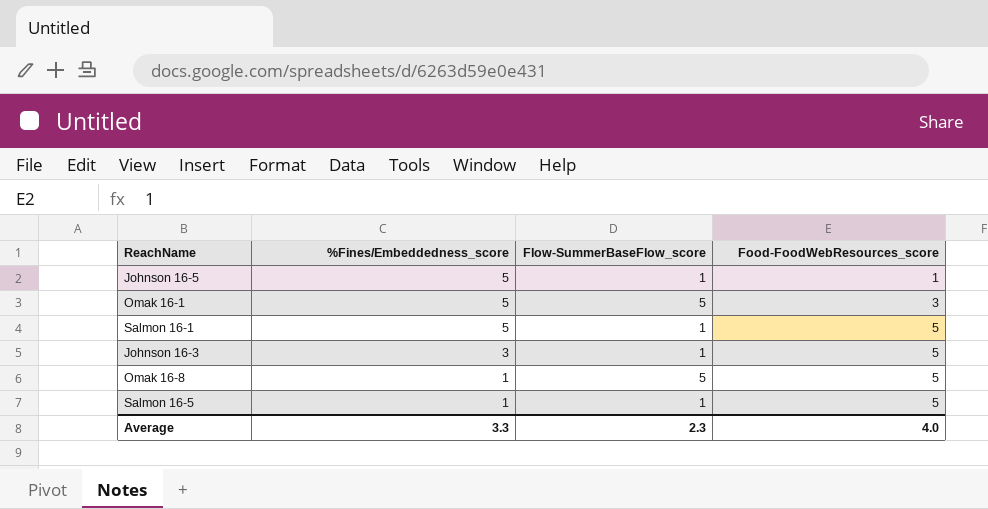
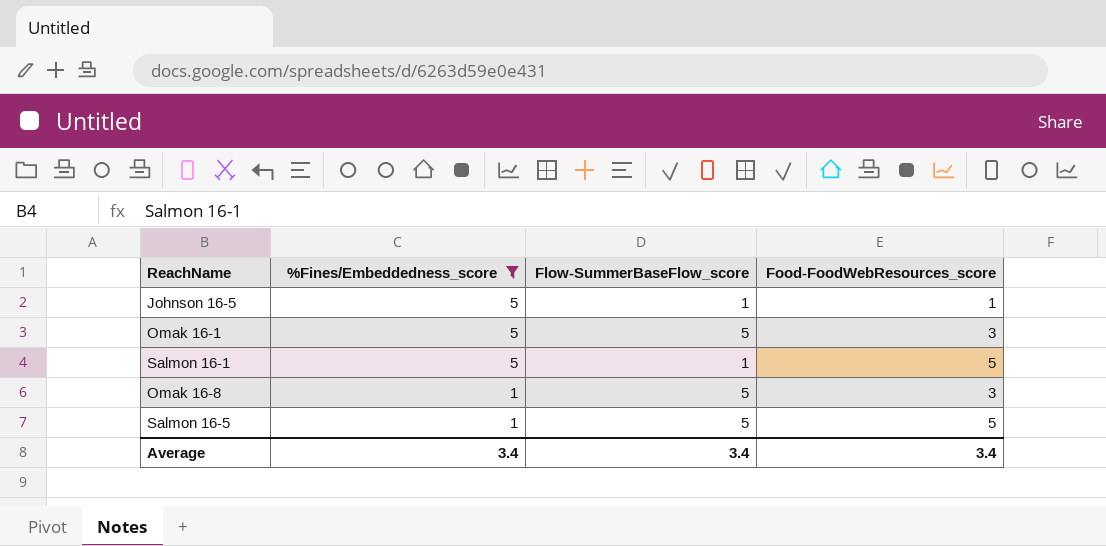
filter: none -> %Fines/Embeddedness_score != 3
Omak 16-8 | Food-FoodWebResources_score: 5 -> 3
Salmon 16-5 | Flow-SummerBaseFlow_score: 1 -> 5
Average | %Fines/Embeddedness_score: 3.3 -> 3.4
Average | Flow-SummerBaseFlow_score: 2.3 -> 3.4
Average | Food-FoodWebResources_score: 4.0 -> 3.4

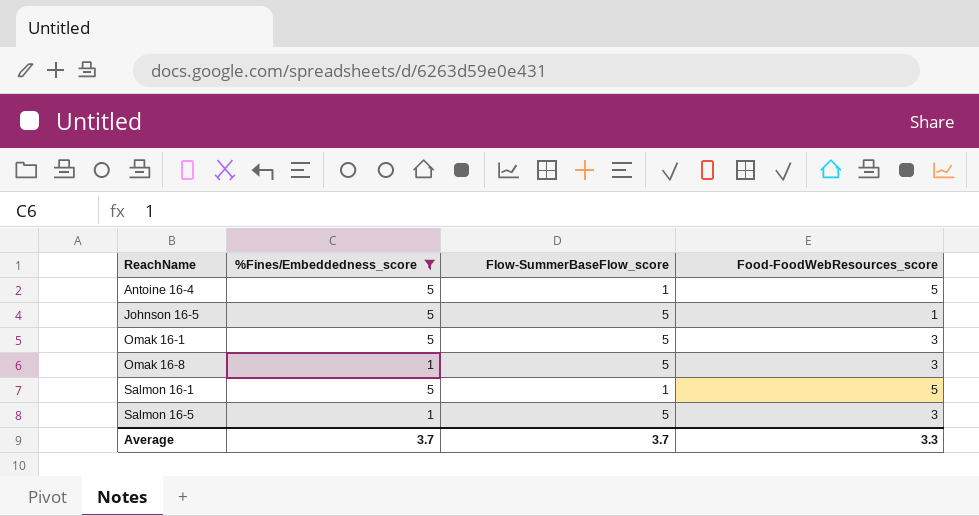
row order: %Fines/Embeddedness_score descending -> ReachName ascending
row Antoine 16-4: none -> 5 | 1 | 5
Johnson 16-5 | Flow-SummerBaseFlow_score: 1 -> 5
Salmon 16-5 | Food-FoodWebResources_score: 5 -> 3
Average | %Fines/Embeddedness_score: 3.4 -> 3.7
Average | Flow-SummerBaseFlow_score: 3.4 -> 3.7
Average | Food-FoodWebResources_score: 3.4 -> 3.3

